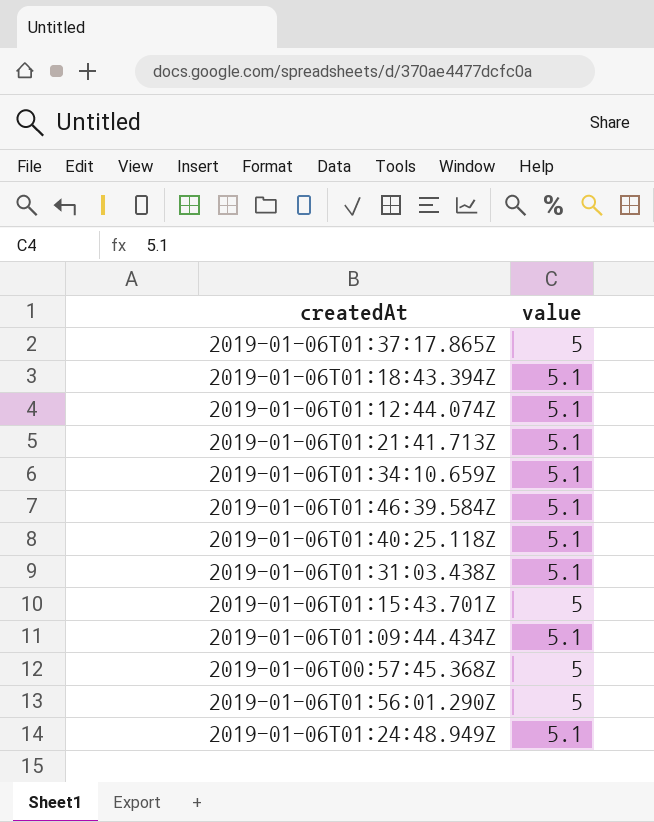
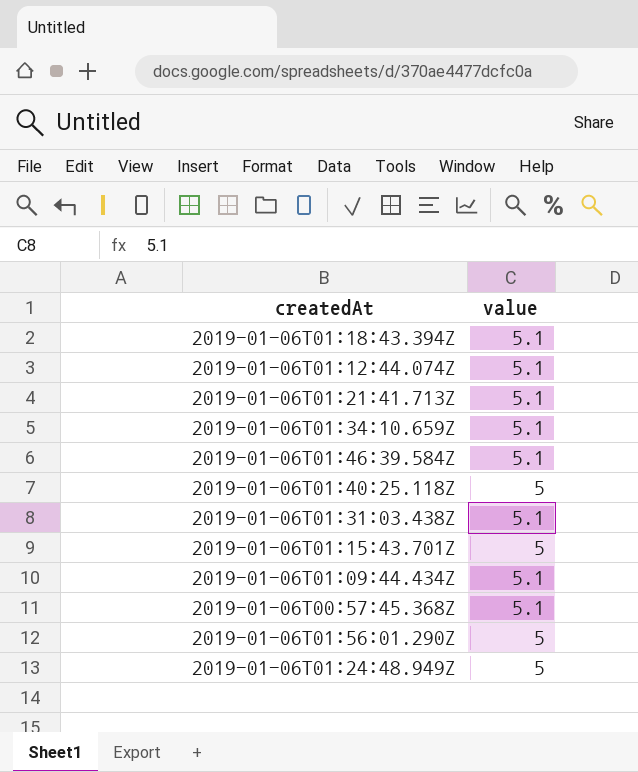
row 2019-01-06T01:37:17.865Z: 5 -> none
2019-01-06T01:40:25.118Z | value: 5.1 -> 5
2019-01-06T00:57:45.368Z | value: 5 -> 5.1
2019-01-06T01:24:48.949Z | value: 5.1 -> 5

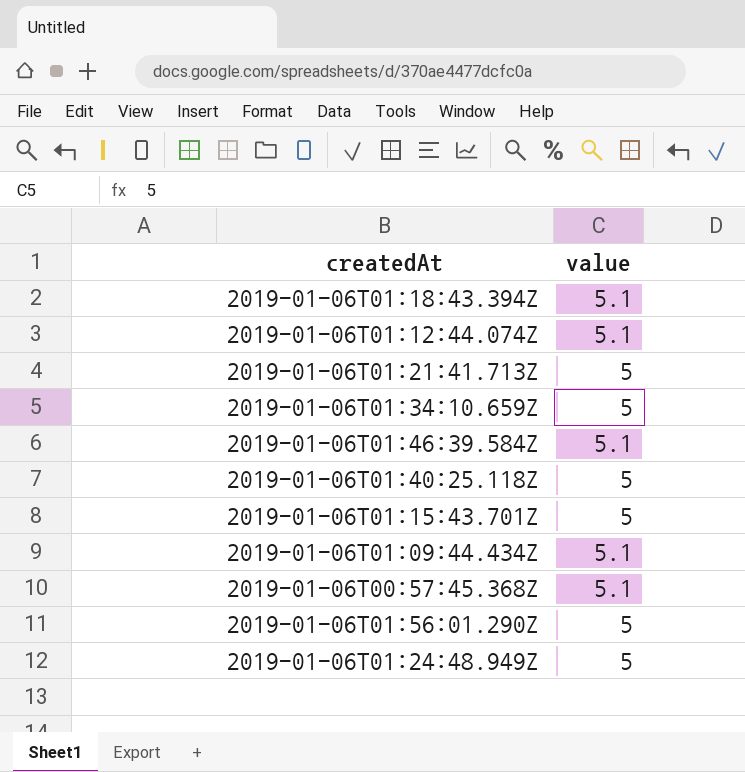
row 2019-01-06T01:31:03.438Z: 5.1 -> none
2019-01-06T01:21:41.713Z | value: 5.1 -> 5
2019-01-06T01:34:10.659Z | value: 5.1 -> 5

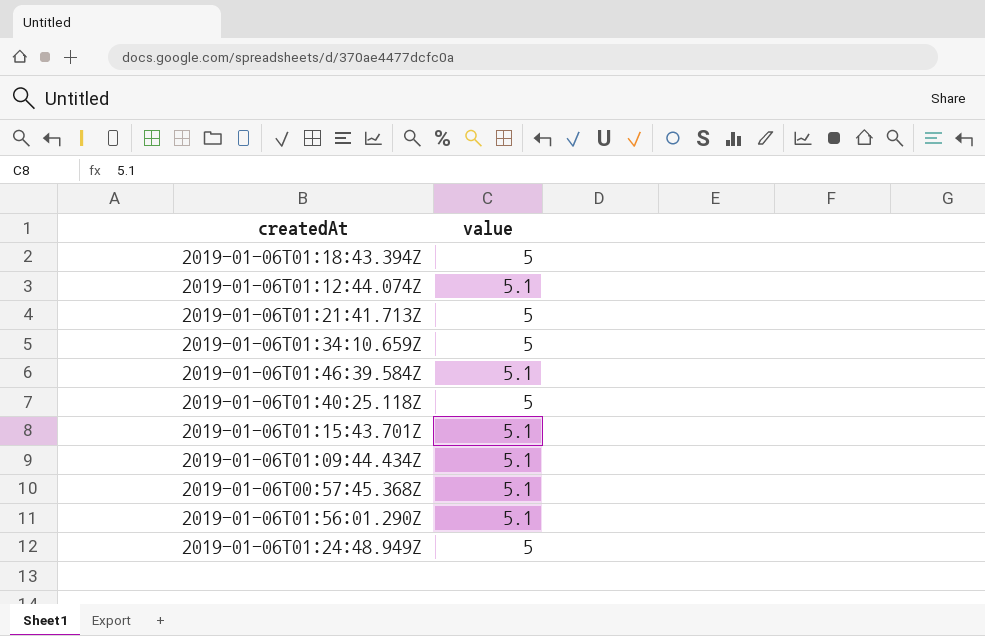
2019-01-06T01:18:43.394Z | value: 5.1 -> 5
2019-01-06T01:15:43.701Z | value: 5 -> 5.1
2019-01-06T01:56:01.290Z | value: 5 -> 5.1

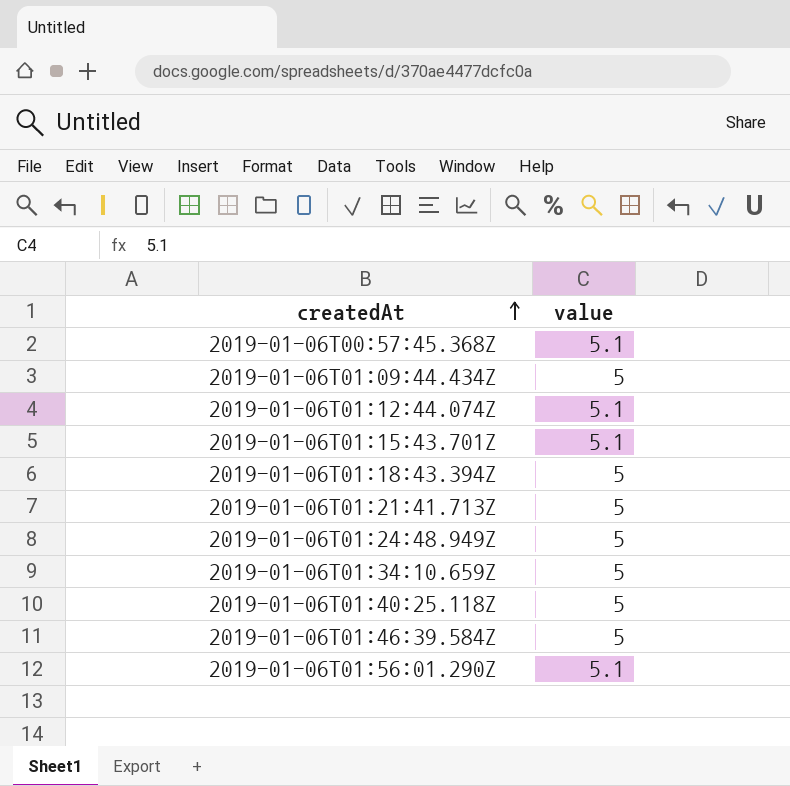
row order: none -> createdAt ascending
2019-01-06T01:09:44.434Z | value: 5.1 -> 5
2019-01-06T01:46:39.584Z | value: 5.1 -> 5

